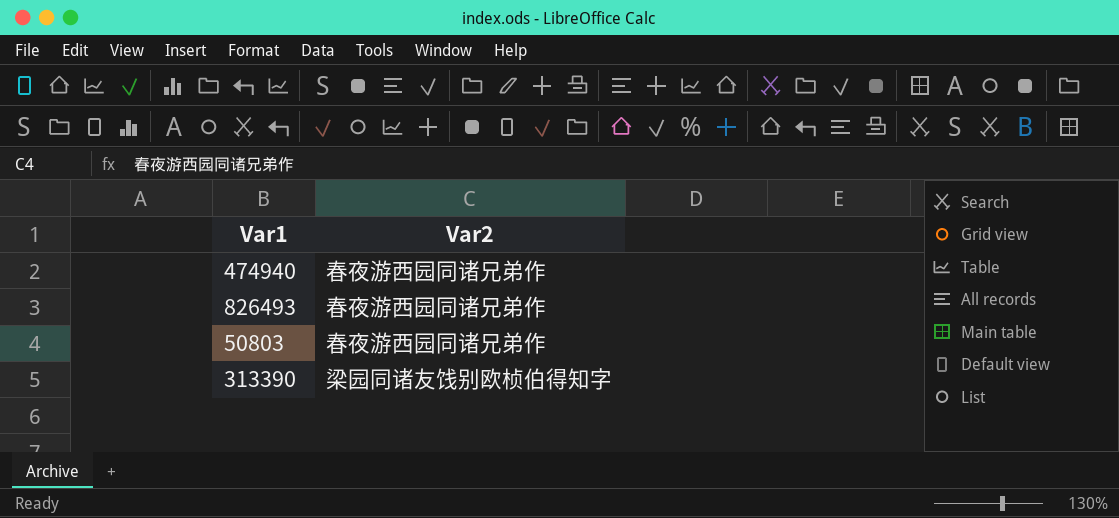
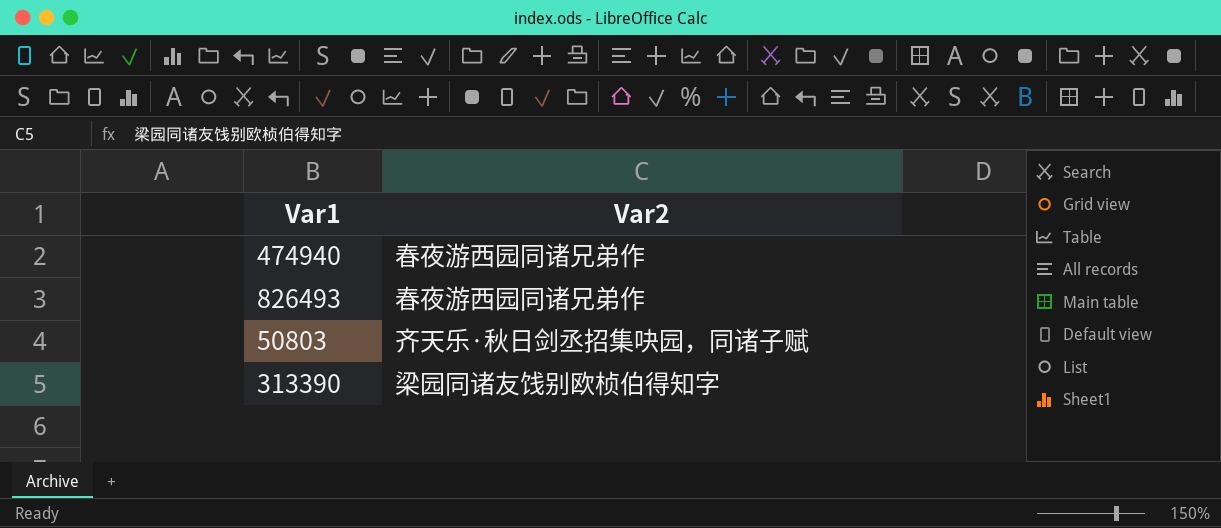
50803 | Var2: 春夜游西园同诸兄弟作 -> 齐天乐·秋日剑丞招集吷园，同诸子赋

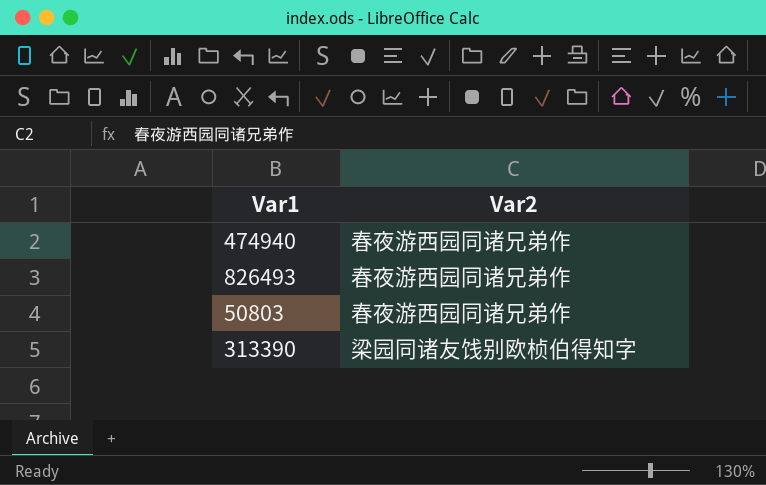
50803 | Var2: 齐天乐·秋日剑丞招集吷园，同诸子赋 -> 春夜游西园同诸兄弟作

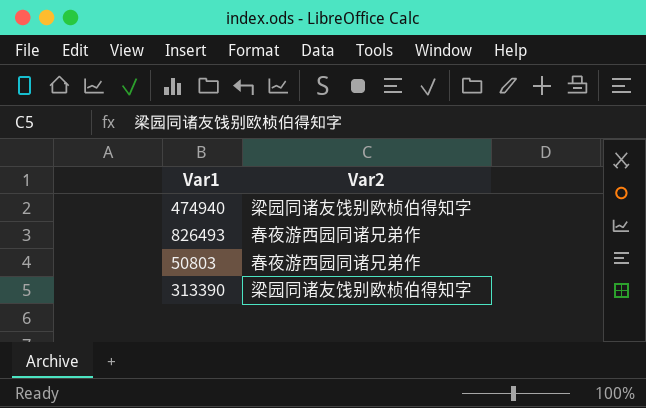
474940 | Var2: 春夜游西园同诸兄弟作 -> 梁园同诸友饯别欧桢伯得知字

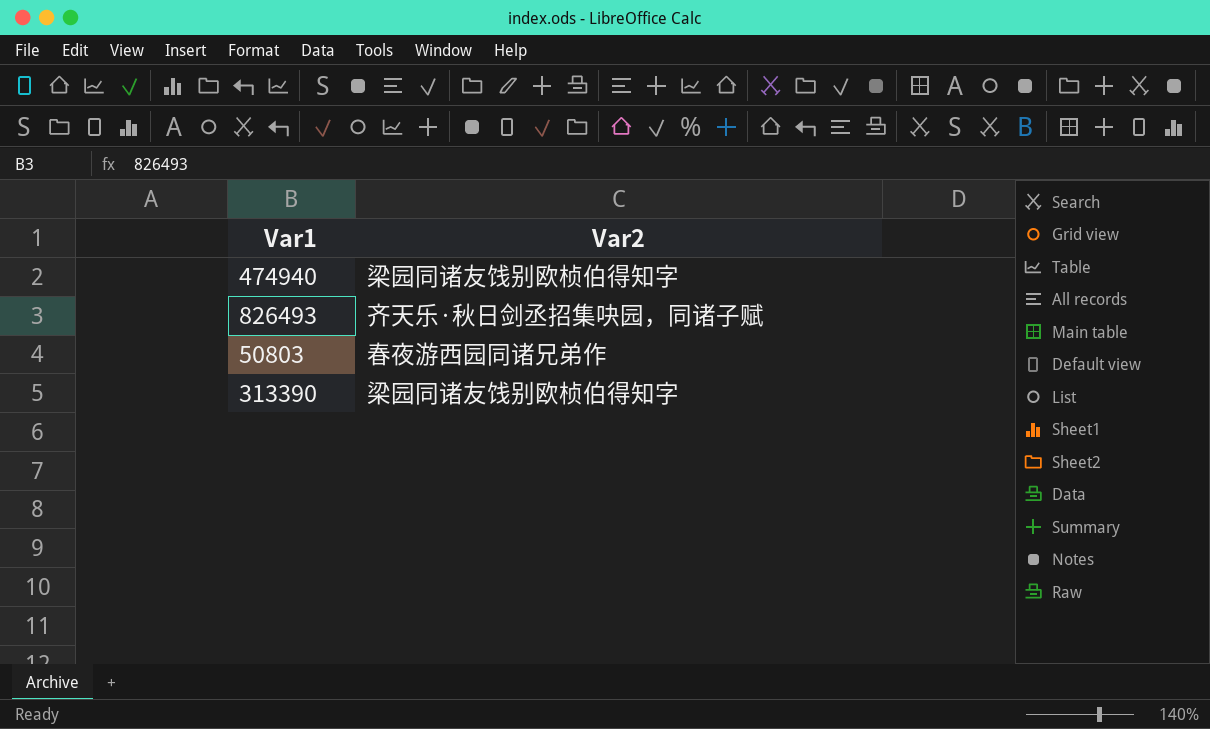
826493 | Var2: 春夜游西园同诸兄弟作 -> 齐天乐·秋日剑丞招集吷园，同诸子赋

